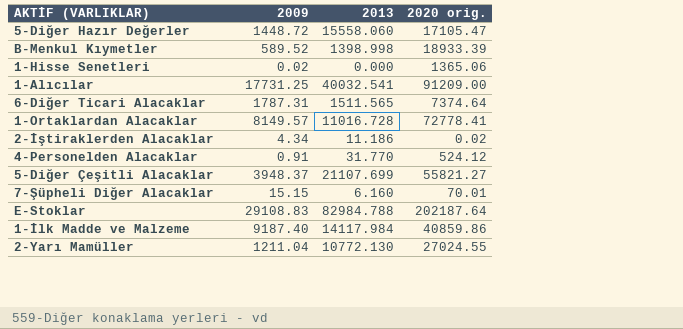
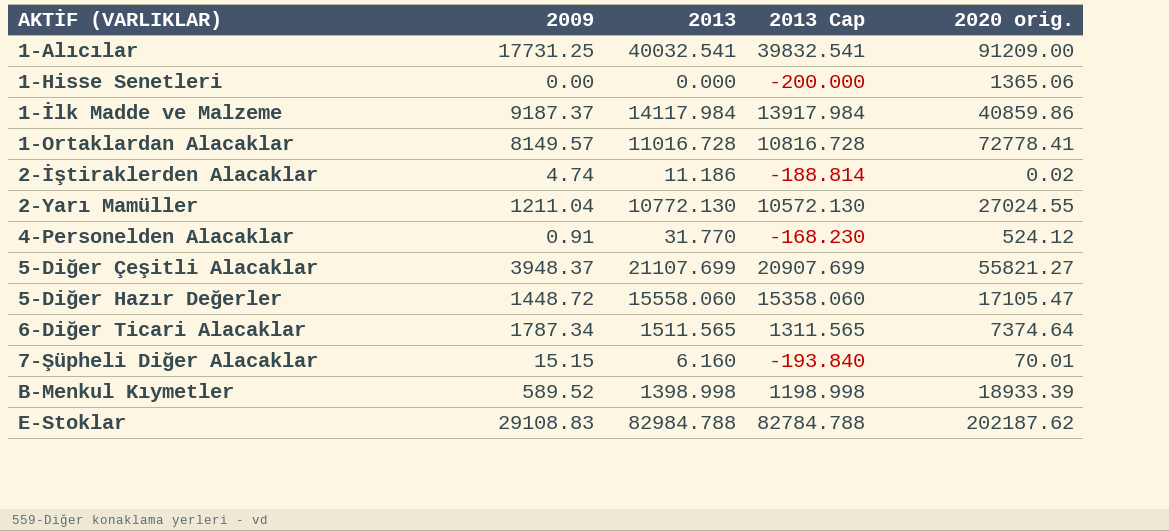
row order: none -> AKTİF (VARLIKLAR) ascending
column 2013 Cap | formula: none -> [2013] - 200
1-Hisse Senetleri | 2009: 0.02 -> 0.00
1-İlk Madde ve Malzeme | 2009: 9187.40 -> 9187.37
2-İştiraklerden Alacaklar | 2009: 4.34 -> 4.74
6-Diğer Ticari Alacaklar | 2009: 1787.31 -> 1787.34
E-Stoklar | 2020 orig.: 202187.64 -> 202187.62

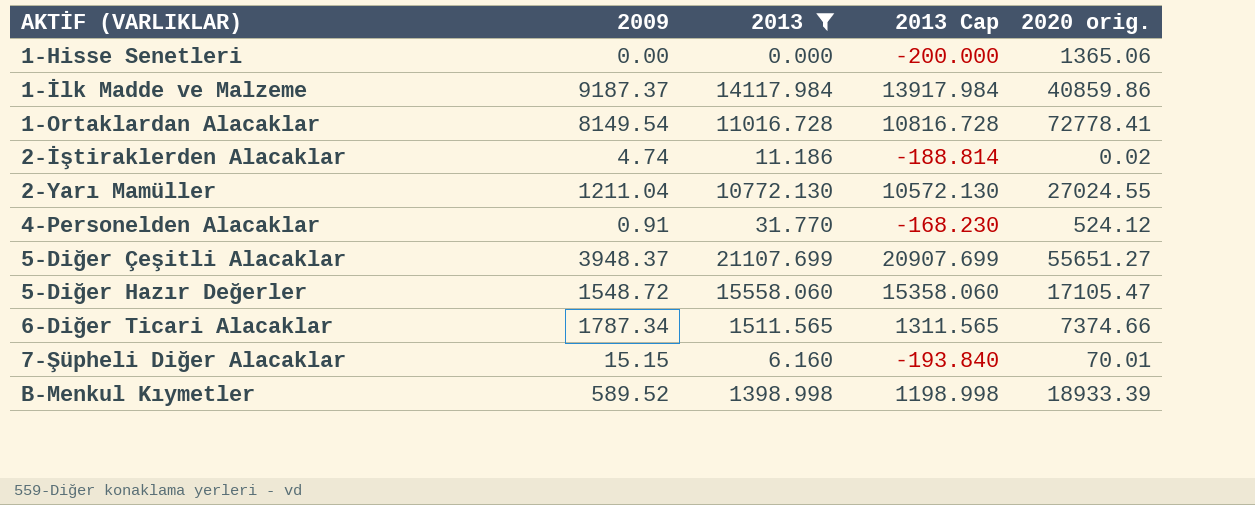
filter: none -> 2013 <= 21107.699
1-Ortaklardan Alacaklar | 2009: 8149.57 -> 8149.54
5-Diğer Çeşitli Alacaklar | 2020 orig.: 55821.27 -> 55651.27
5-Diğer Hazır Değerler | 2009: 1448.72 -> 1548.72
6-Diğer Ticari Alacaklar | 2020 orig.: 7374.64 -> 7374.66

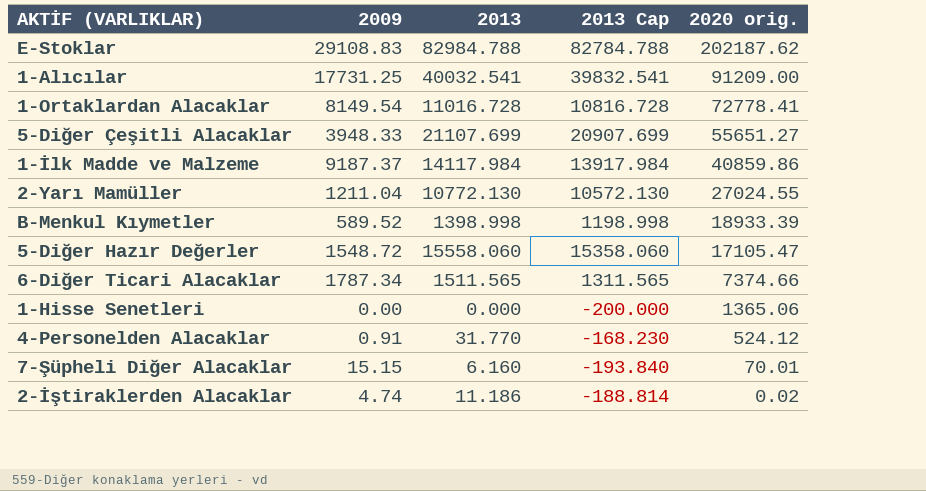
filter: 2013 <= 21107.699 -> none
row order: AKTİF (VARLIKLAR) ascending -> 2020 orig. descending
5-Diğer Çeşitli Alacaklar | 2009: 3948.37 -> 3948.33

